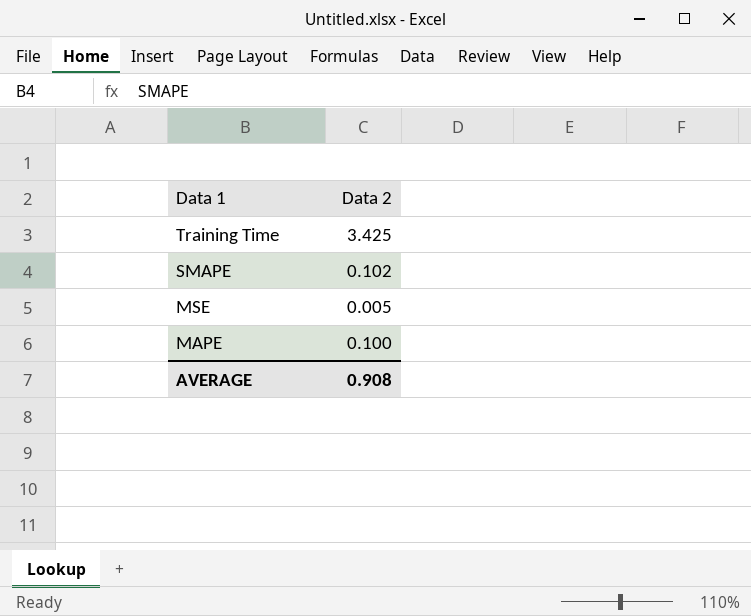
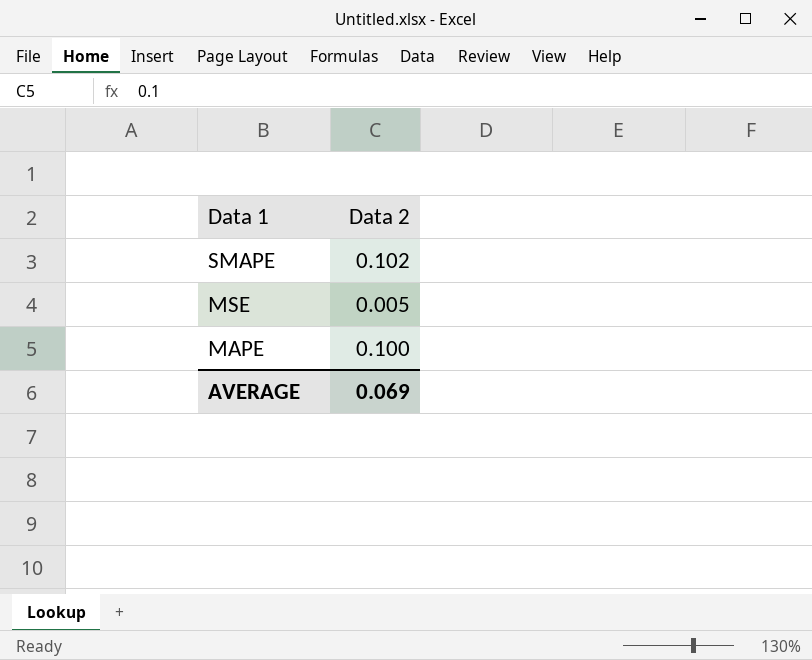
row Training Time: 3.425 -> none
AVERAGE | Data 2: 0.908 -> 0.069

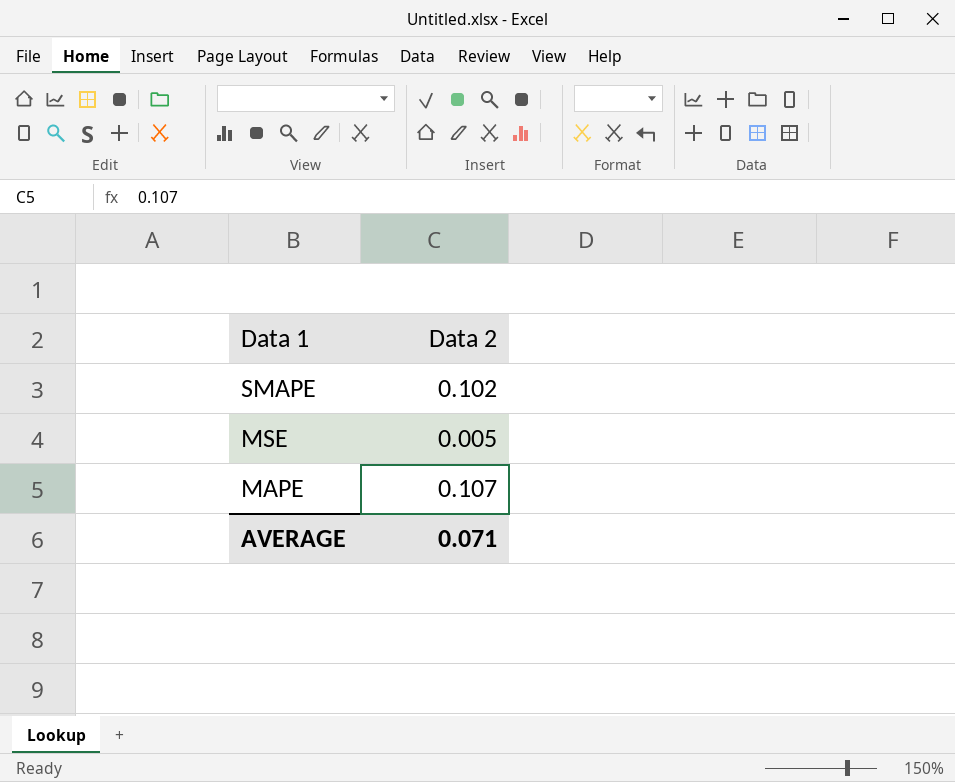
MAPE | Data 2: 0.100 -> 0.107
AVERAGE | Data 2: 0.069 -> 0.071

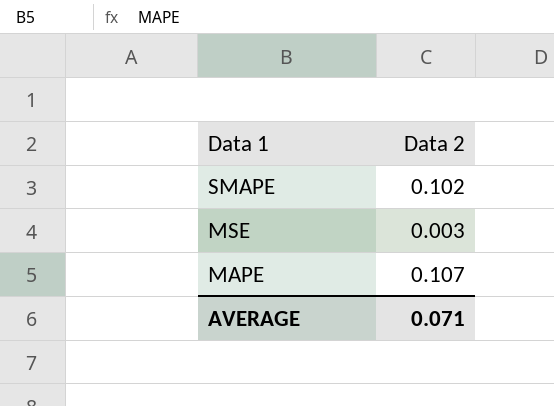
MSE | Data 2: 0.005 -> 0.003

